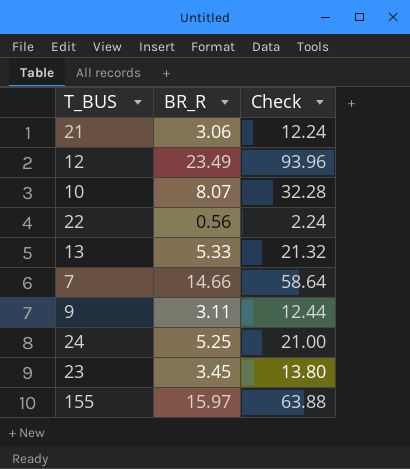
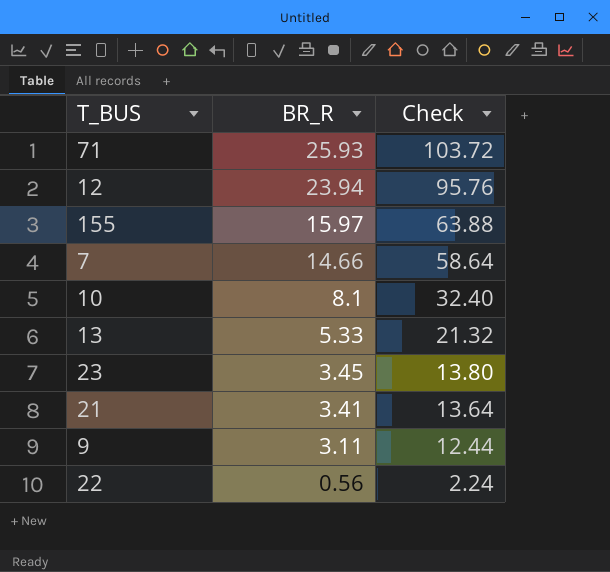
row order: none -> BR_R descending
row 24: 5.25 | 21.00 -> none
row 71: none -> 25.93 | 103.72
12 | BR_R: 23.49 -> 23.94
12 | Check: 93.96 -> 95.76
10 | BR_R: 8.07 -> 8.1
10 | Check: 32.28 -> 32.40
21 | BR_R: 3.06 -> 3.41
21 | Check: 12.24 -> 13.64

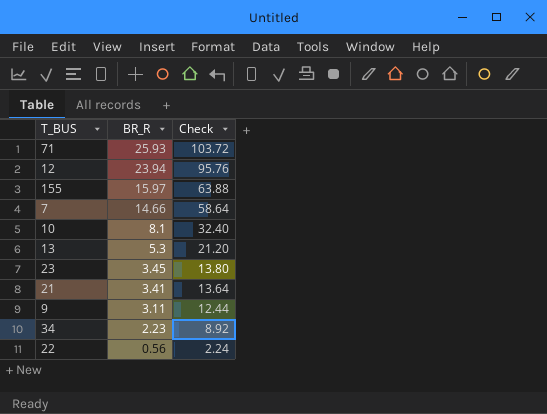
13 | BR_R: 5.33 -> 5.3
13 | Check: 21.32 -> 21.20
row 34: none -> 2.23 | 8.92

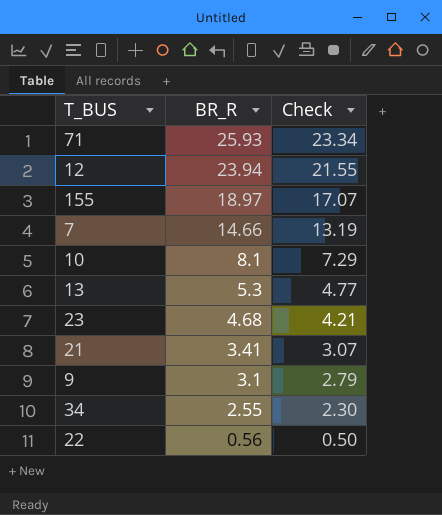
column Check | formula: [BR_R] * 4 -> [BR_R] * 0.9
155 | BR_R: 15.97 -> 18.97
23 | BR_R: 3.45 -> 4.68
9 | BR_R: 3.11 -> 3.1
34 | BR_R: 2.23 -> 2.55

